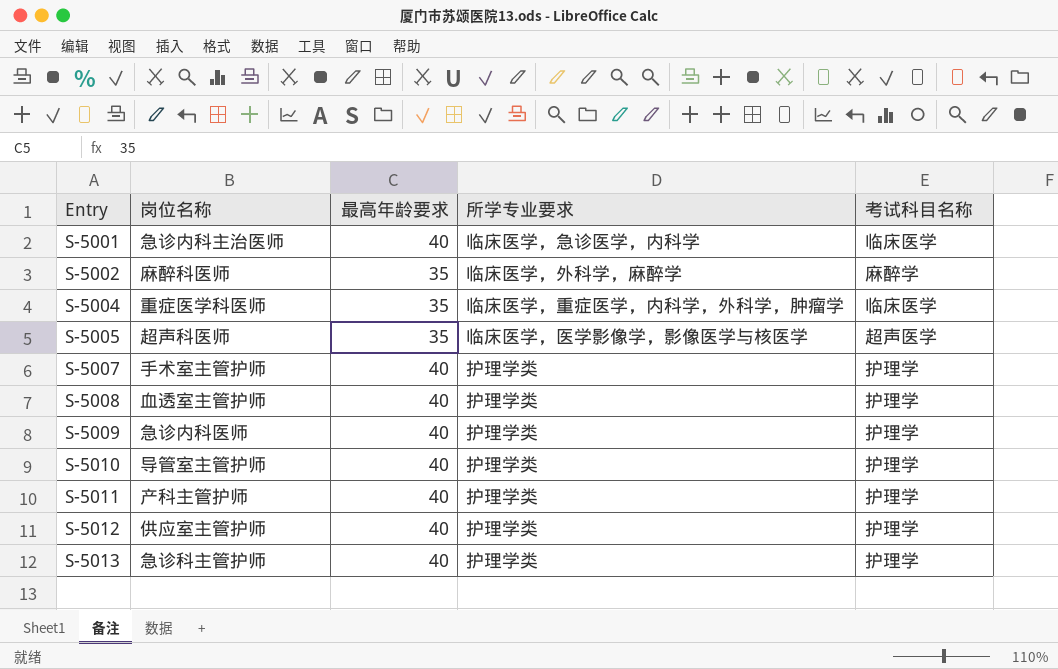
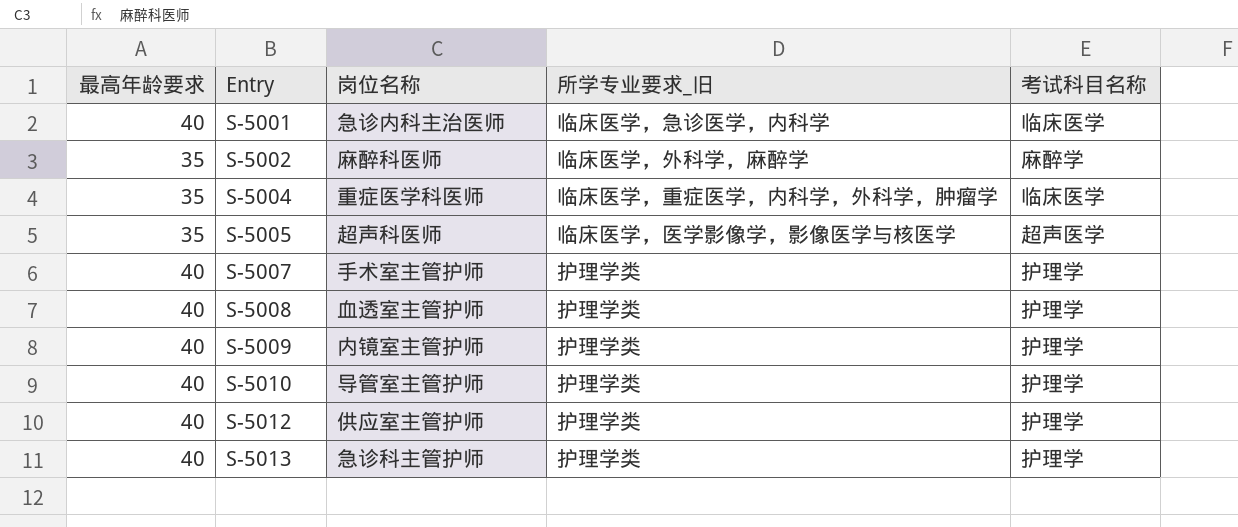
column 最高年龄要求 | position: 3 -> 1
column name: 所学专业要求 -> 所学专业要求_旧
row S-5011: 产科主管护师 | 40 | 护理学类 | 护理学 -> none
S-5009 | 岗位名称: 急诊内科医师 -> 内镜室主管护师

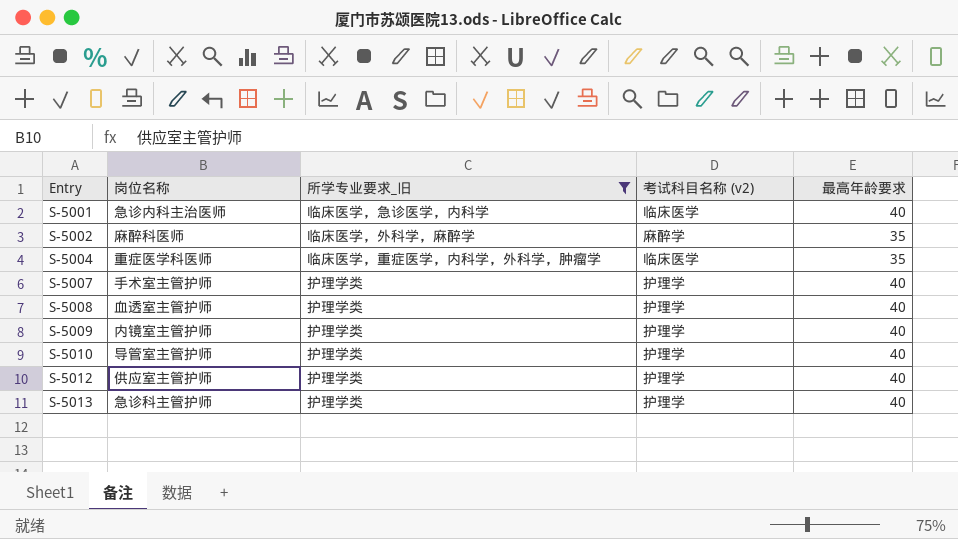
filter: none -> 所学专业要求_旧 != 临床医学，医学影像学，影像医学与核医学
column name: 考试科目名称 -> 考试科目名称 (v2)
column 最高年龄要求 | position: 1 -> 5

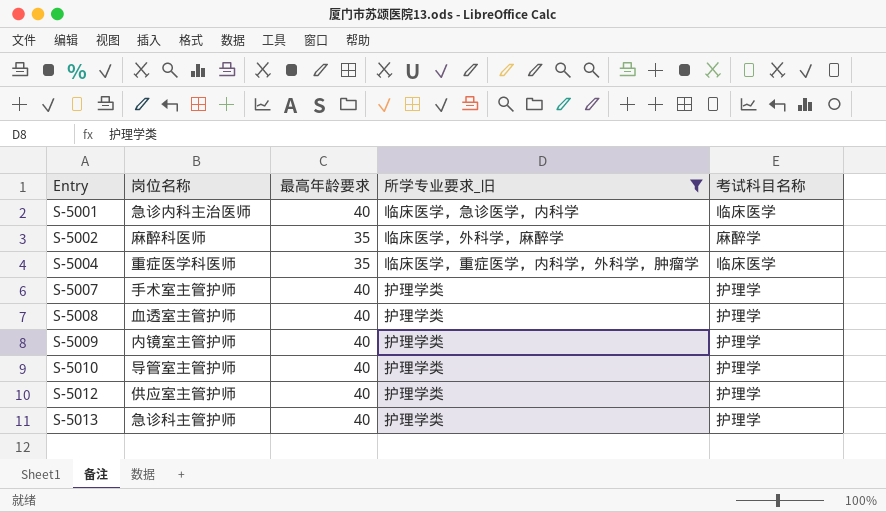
column 最高年龄要求 | position: 5 -> 3
column name: 考试科目名称 (v2) -> 考试科目名称

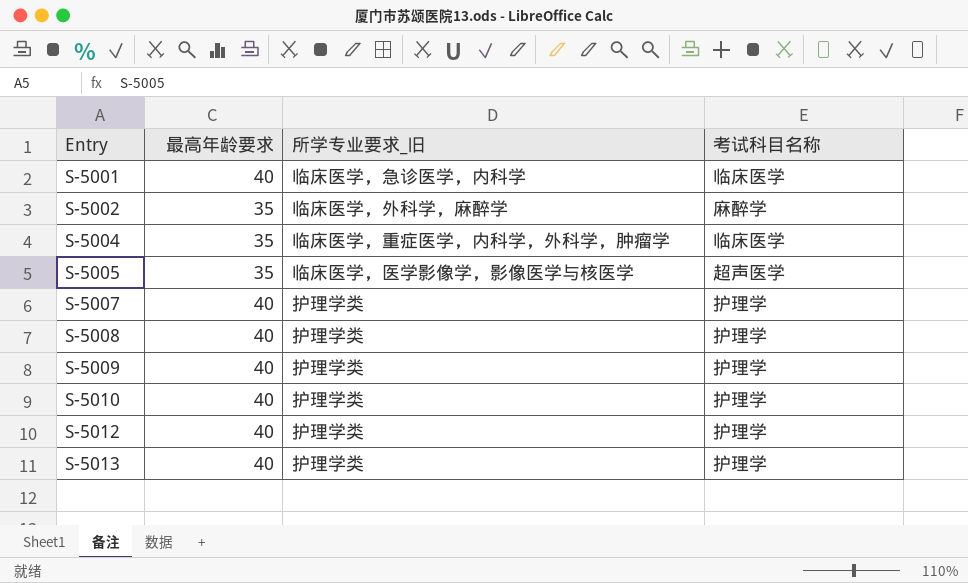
filter: 所学专业要求_旧 != 临床医学，医学影像学，影像医学与核医学 -> none
column 岗位名称 | position: 2 -> none

